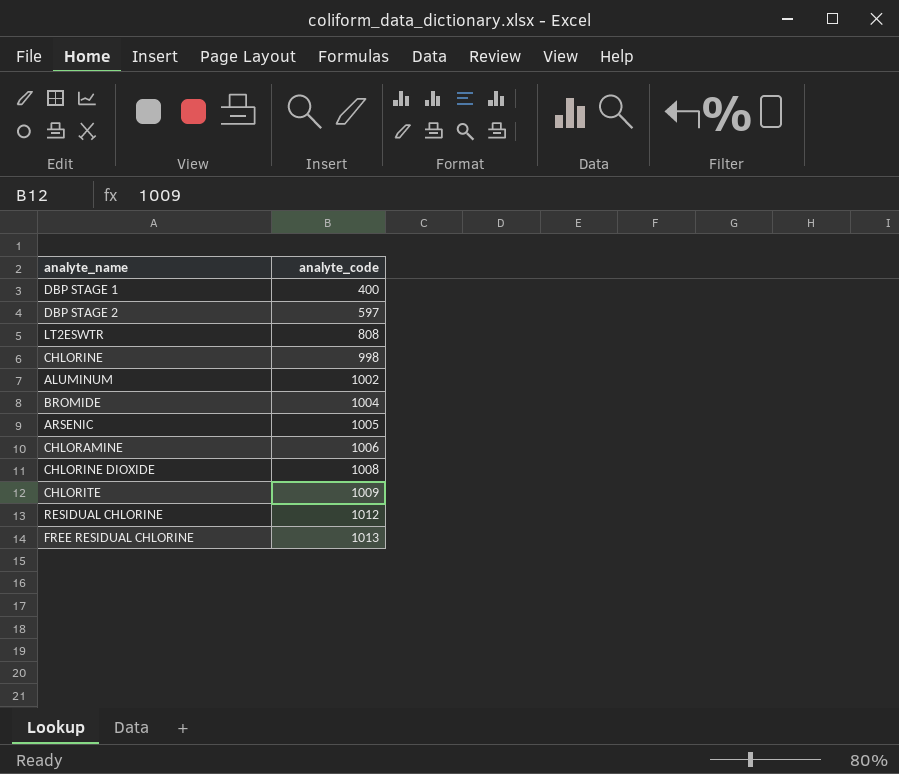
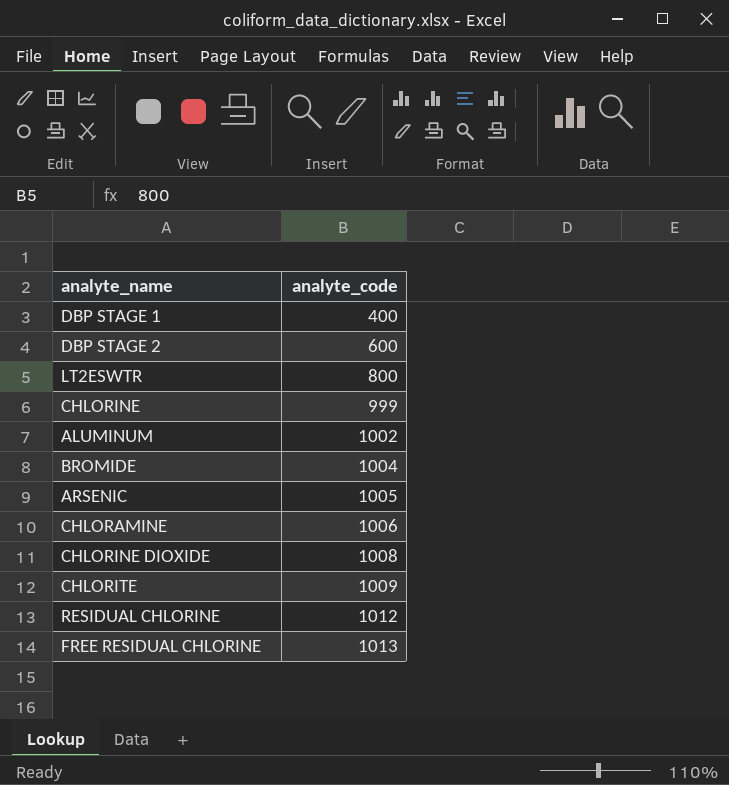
DBP STAGE 2 | analyte_code: 597 -> 600
LT2ESWTR | analyte_code: 808 -> 800
CHLORINE | analyte_code: 998 -> 999

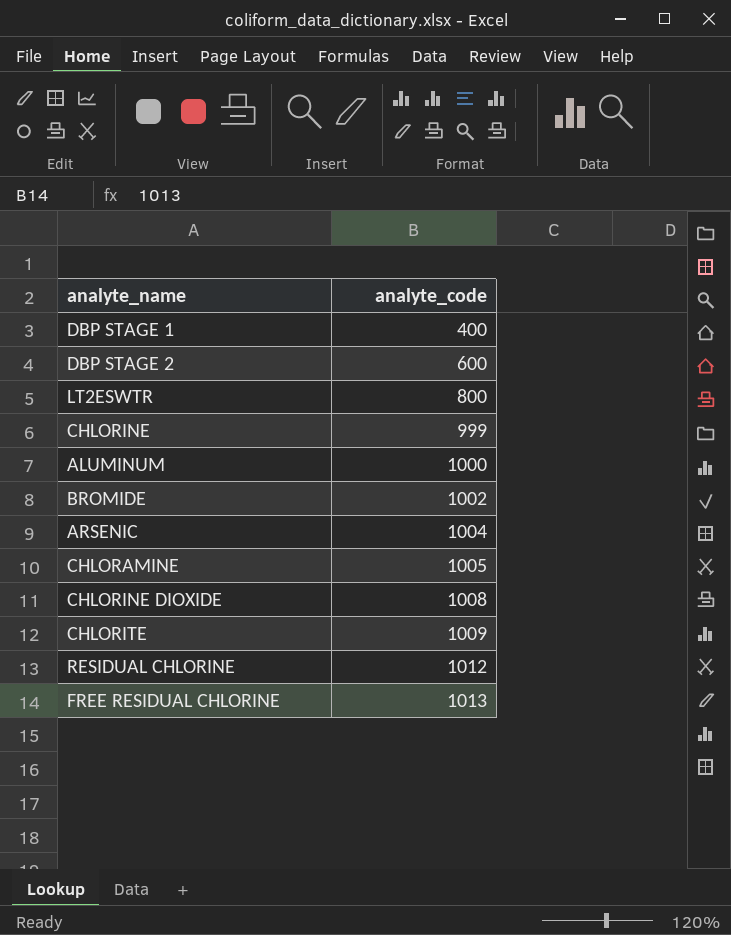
ALUMINUM | analyte_code: 1002 -> 1000
BROMIDE | analyte_code: 1004 -> 1002
ARSENIC | analyte_code: 1005 -> 1004
CHLORAMINE | analyte_code: 1006 -> 1005

